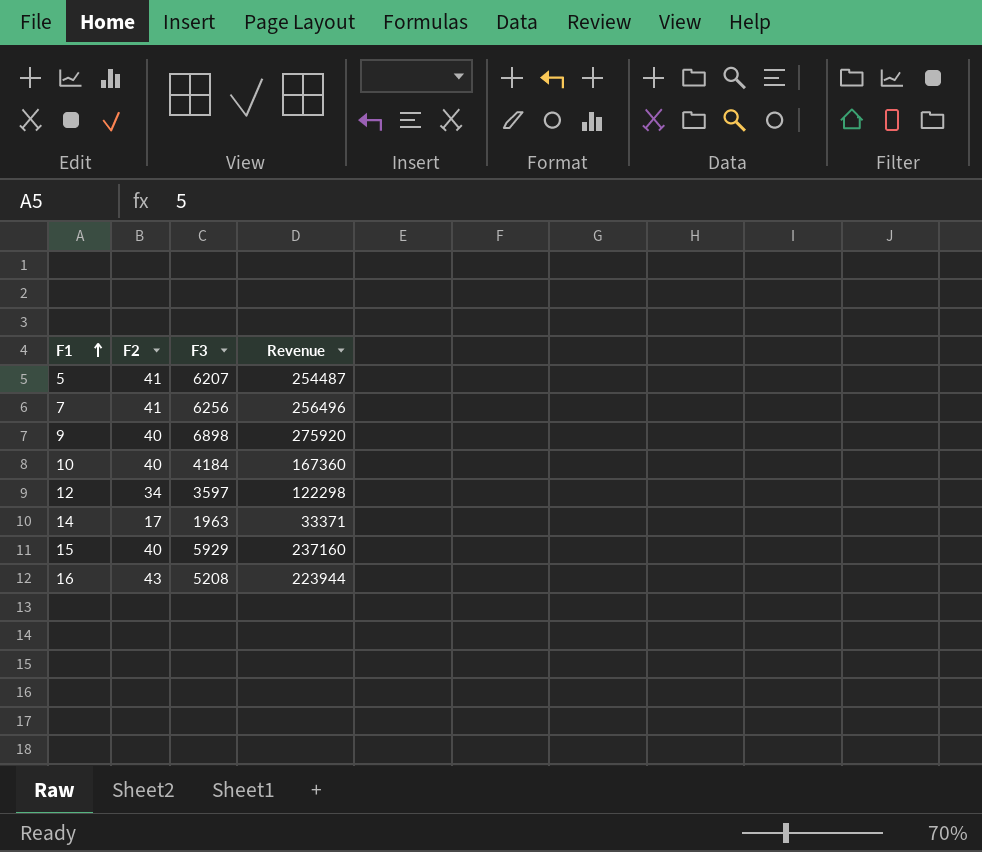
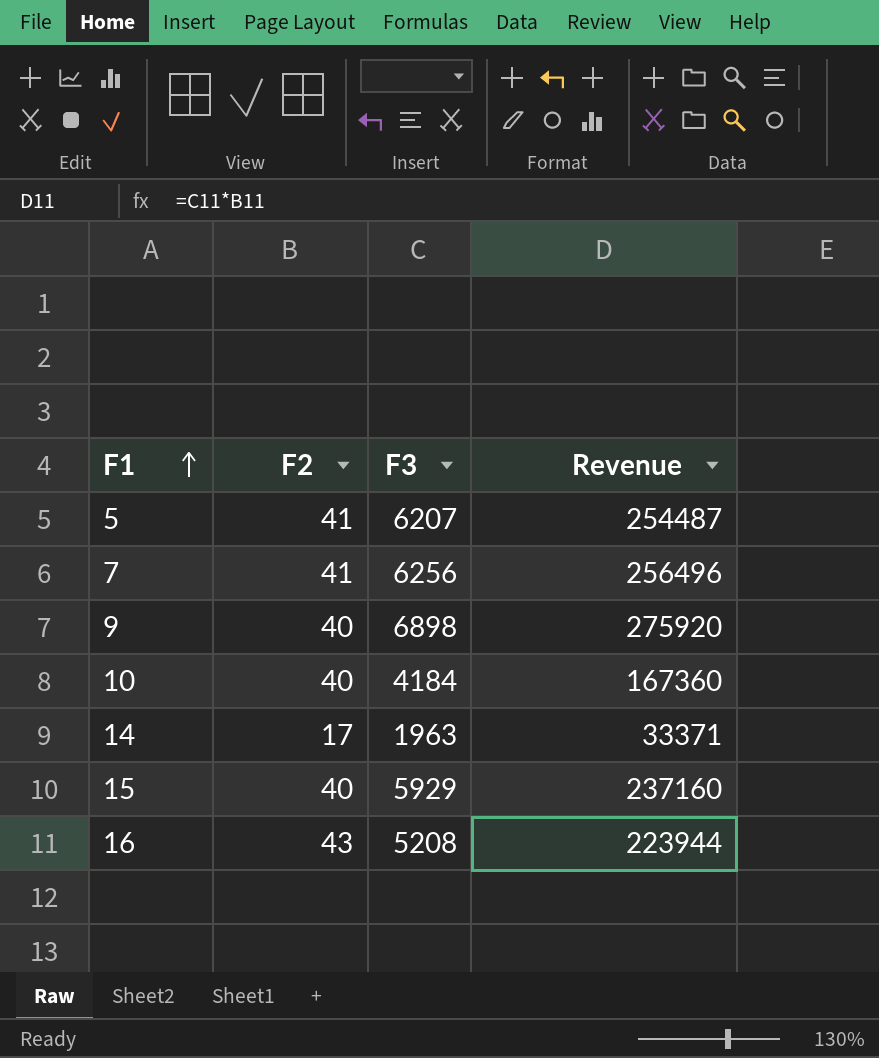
row 12: 34 | 3597 | 122298 -> none

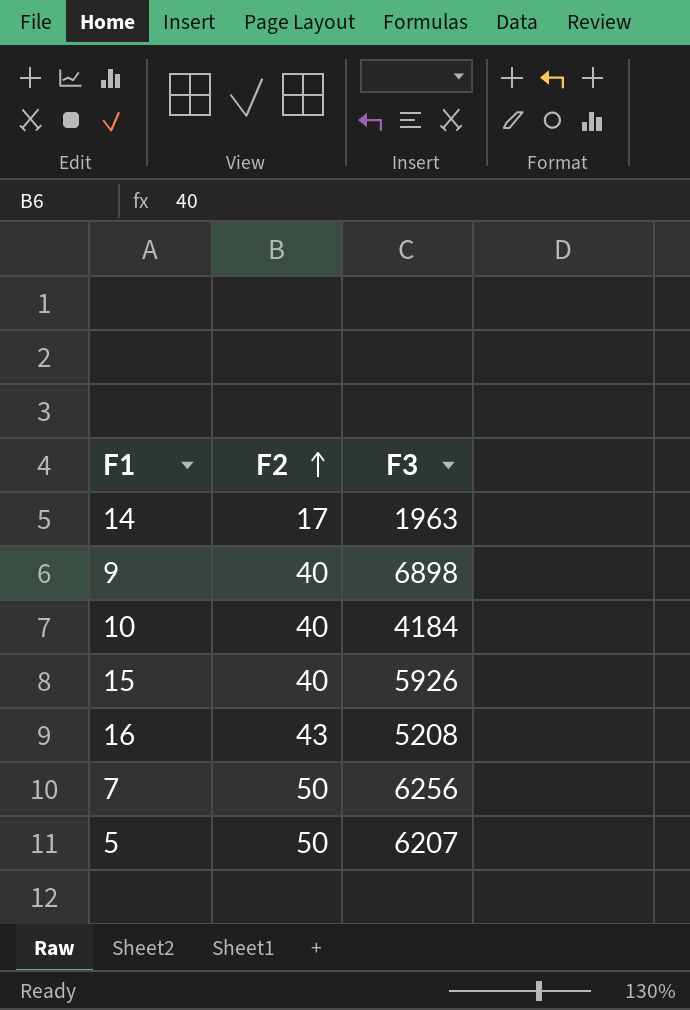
row order: F1 ascending -> F2 ascending
column Revenue | formula: [F2] * [F3] -> none
15 | F3: 5929 -> 5926
7 | F2: 41 -> 50
5 | F2: 41 -> 50

